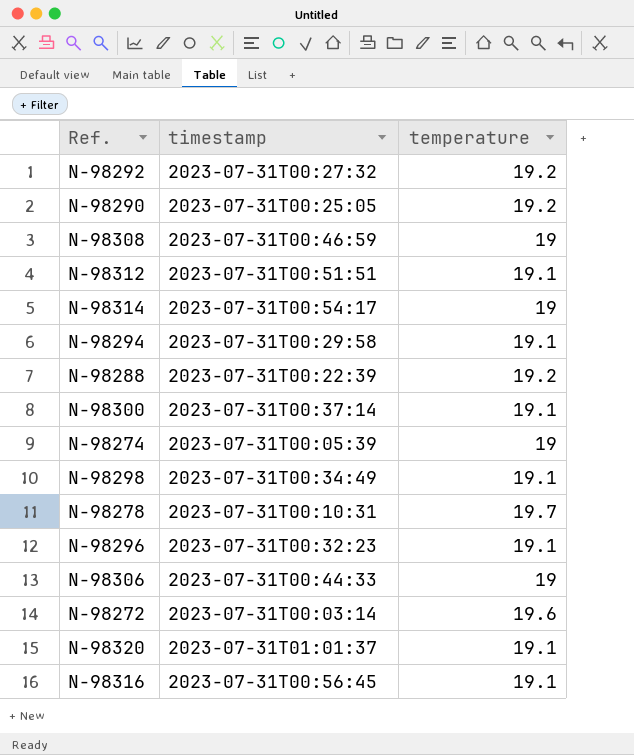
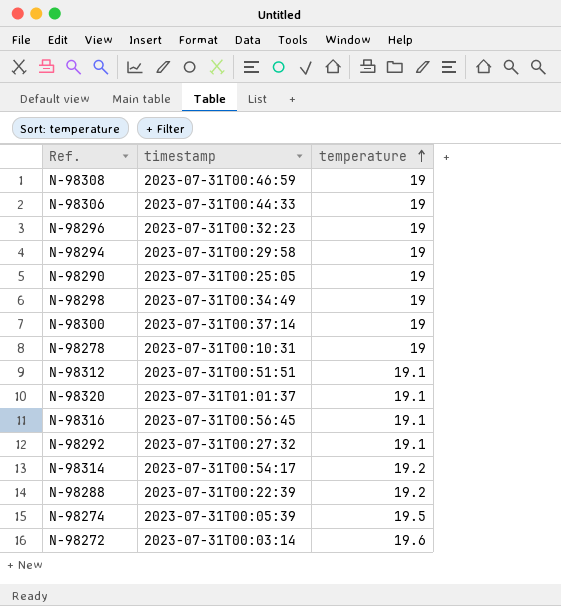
row order: none -> temperature ascending
N-98296 | temperature: 19.1 -> 19
N-98294 | temperature: 19.1 -> 19
N-98290 | temperature: 19.2 -> 19
N-98298 | temperature: 19.1 -> 19
N-98300 | temperature: 19.1 -> 19
N-98278 | temperature: 19.7 -> 19
N-98292 | temperature: 19.2 -> 19.1
N-98314 | temperature: 19 -> 19.2
N-98274 | temperature: 19 -> 19.5

